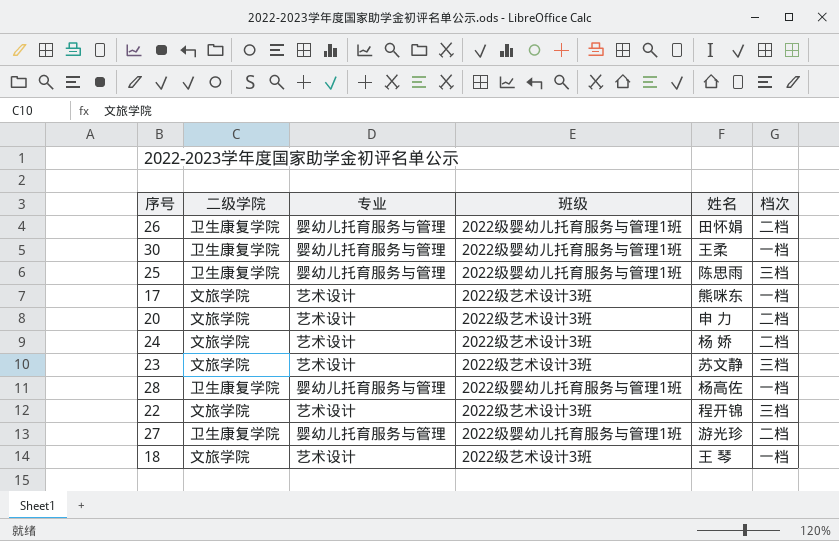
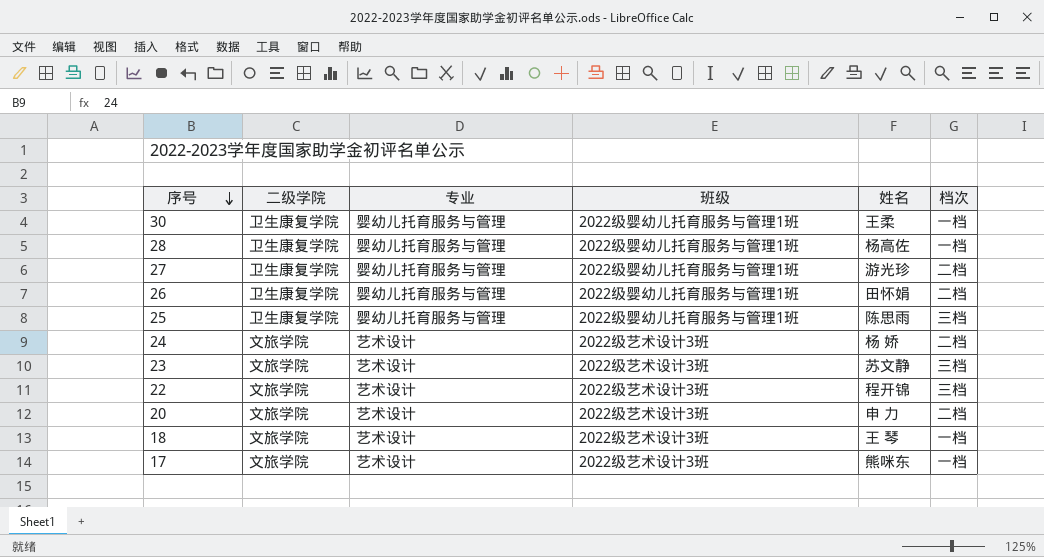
row order: none -> 序号 descending

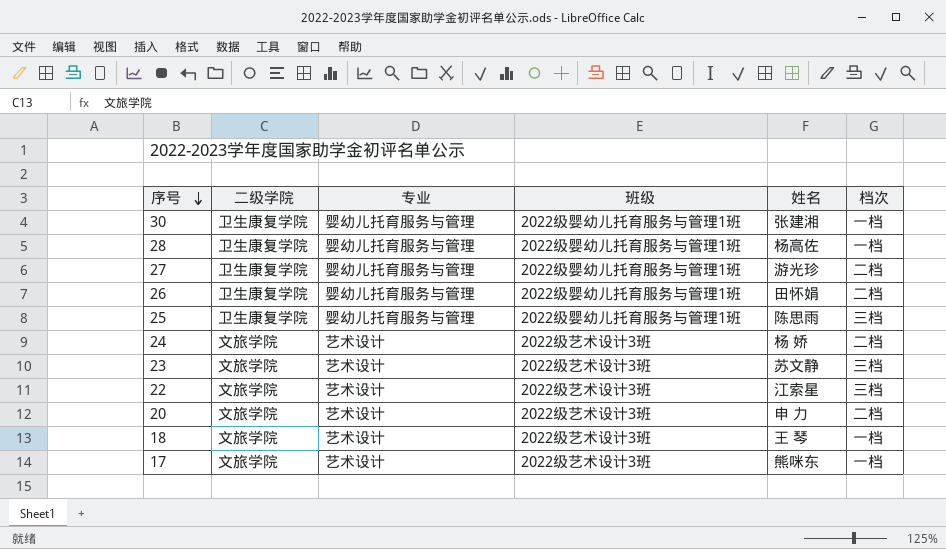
30 | 姓名: 王柔 -> 张建湘
22 | 姓名: 程开锦 -> 江索星

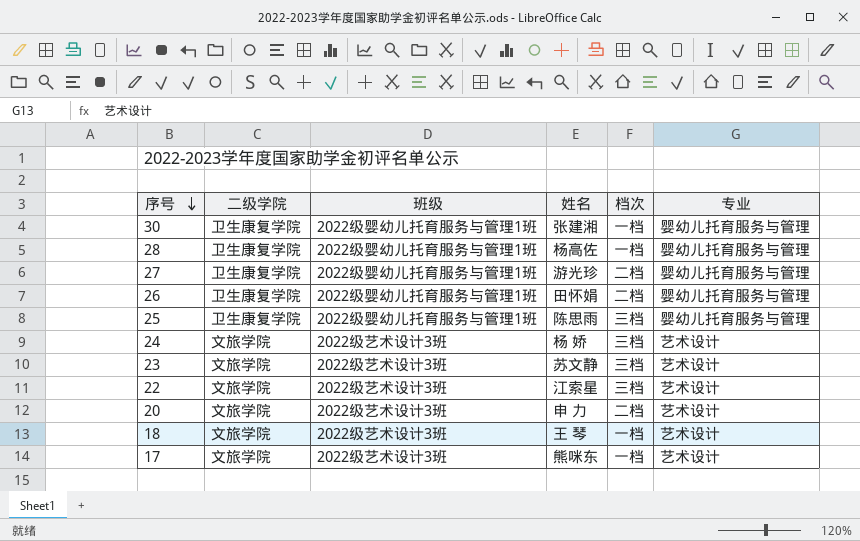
column 专业 | position: 3 -> 6
24 | 档次: 二档 -> 三档

